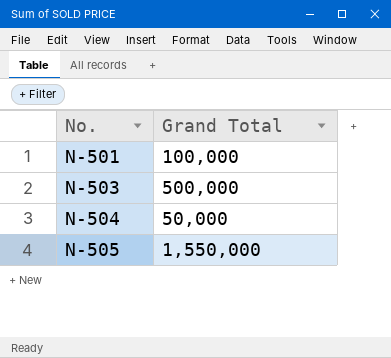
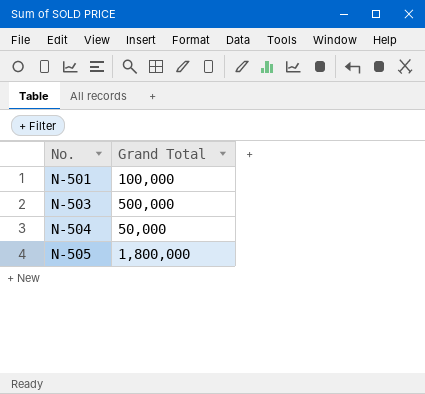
N-505 | Grand Total: 1,550,000 -> 1,800,000

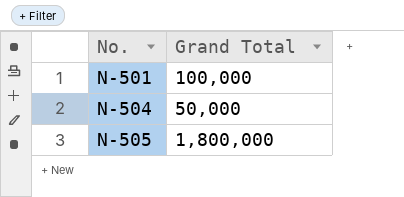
row N-503: 500,000 -> none

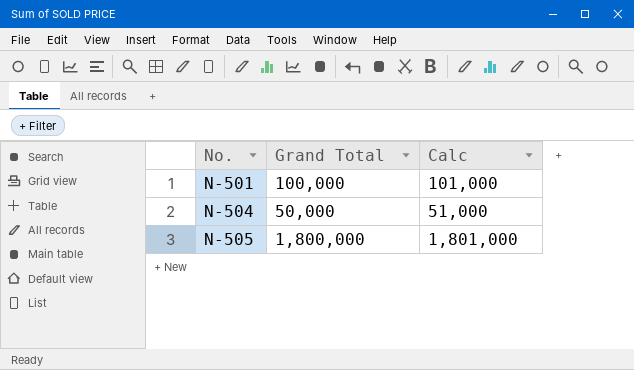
column Calc | formula: none -> [Grand Total] + 1000

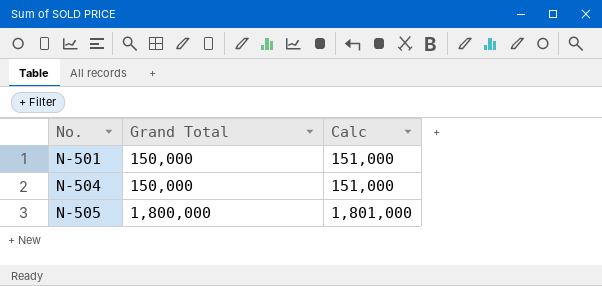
N-501 | Grand Total: 100,000 -> 150,000
N-501 | Calc: 101,000 -> 151,000
N-504 | Grand Total: 50,000 -> 150,000
N-504 | Calc: 51,000 -> 151,000

